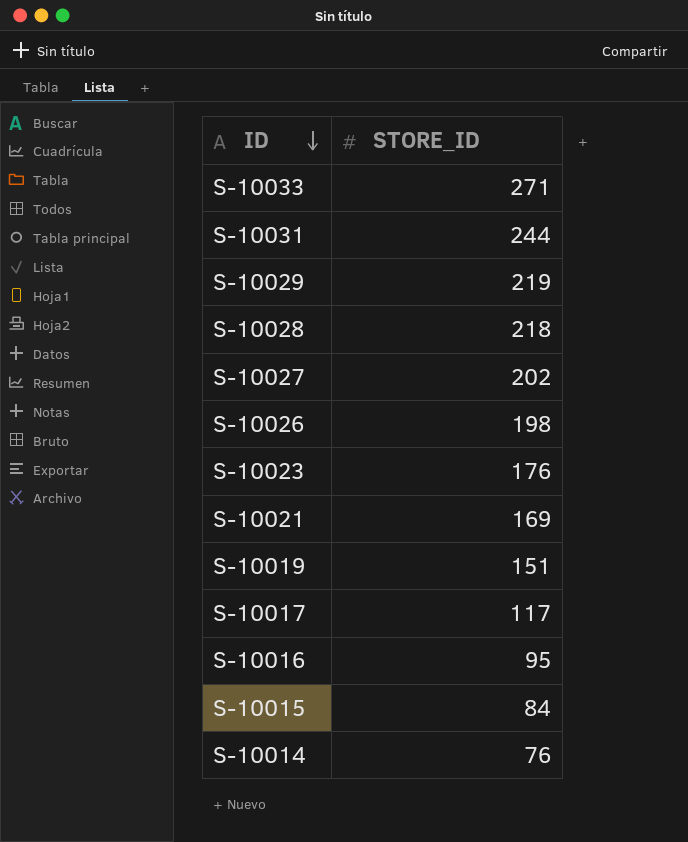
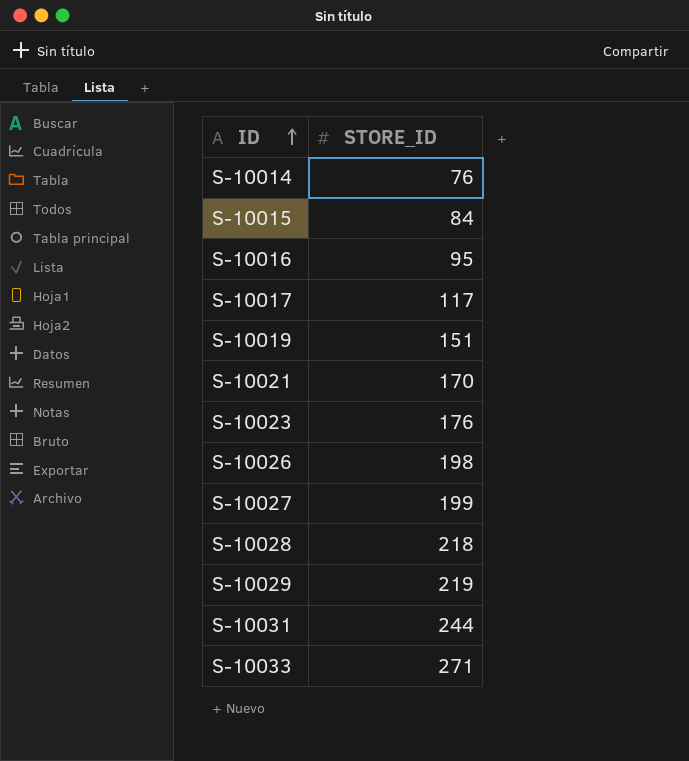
row order: ID descending -> ID ascending
S-10021 | STORE_ID: 169 -> 170
S-10027 | STORE_ID: 202 -> 199

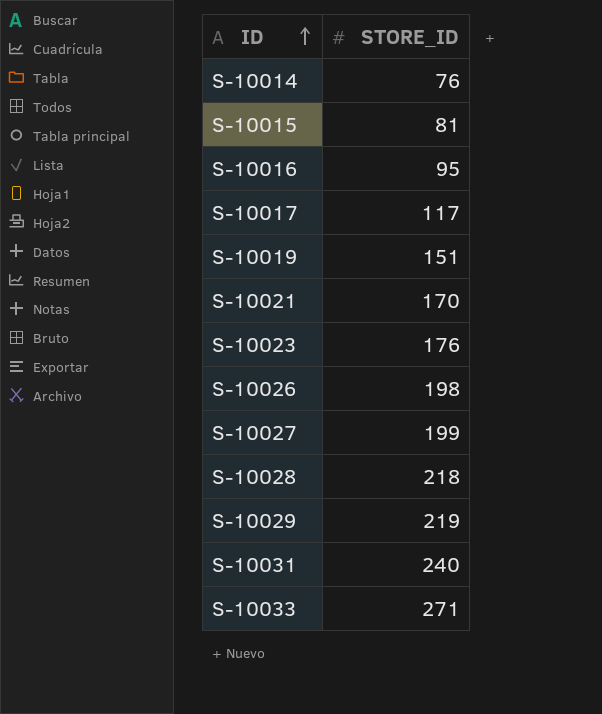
S-10015 | STORE_ID: 84 -> 81
S-10031 | STORE_ID: 244 -> 240

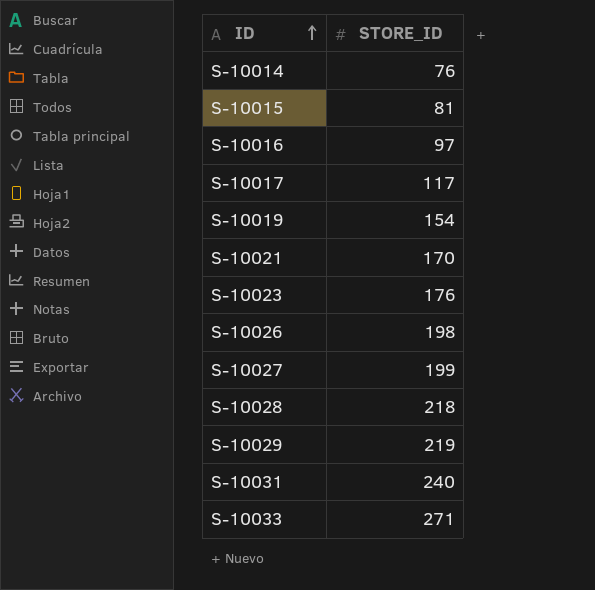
S-10016 | STORE_ID: 95 -> 97
S-10019 | STORE_ID: 151 -> 154

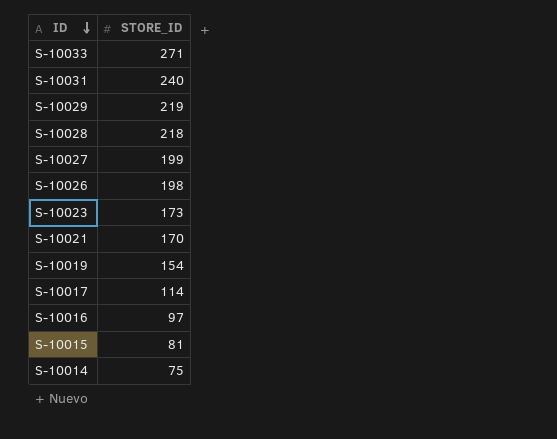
row order: ID ascending -> ID descending
S-10023 | STORE_ID: 176 -> 173
S-10017 | STORE_ID: 117 -> 114
S-10014 | STORE_ID: 76 -> 75

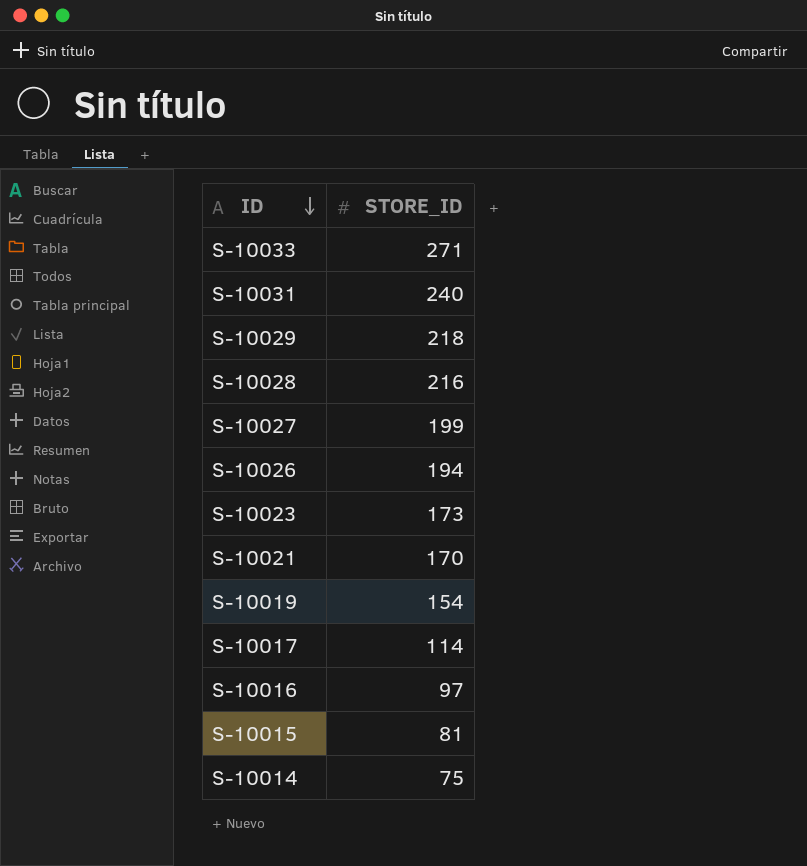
S-10029 | STORE_ID: 219 -> 218
S-10028 | STORE_ID: 218 -> 216
S-10026 | STORE_ID: 198 -> 194

